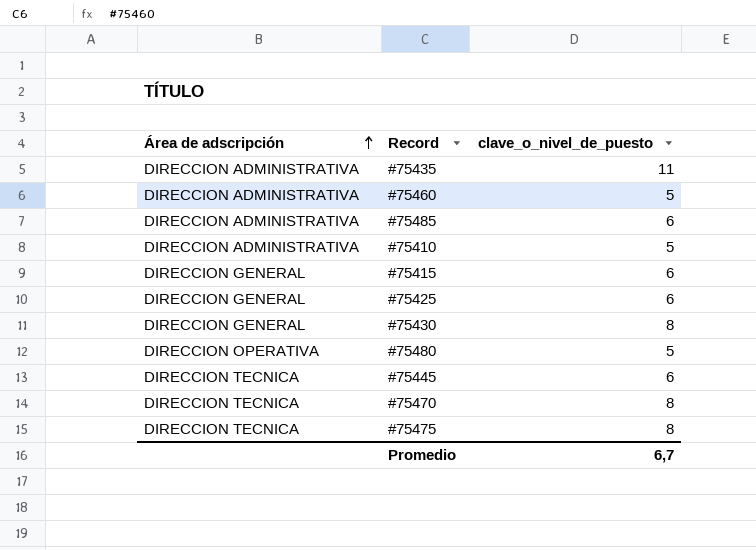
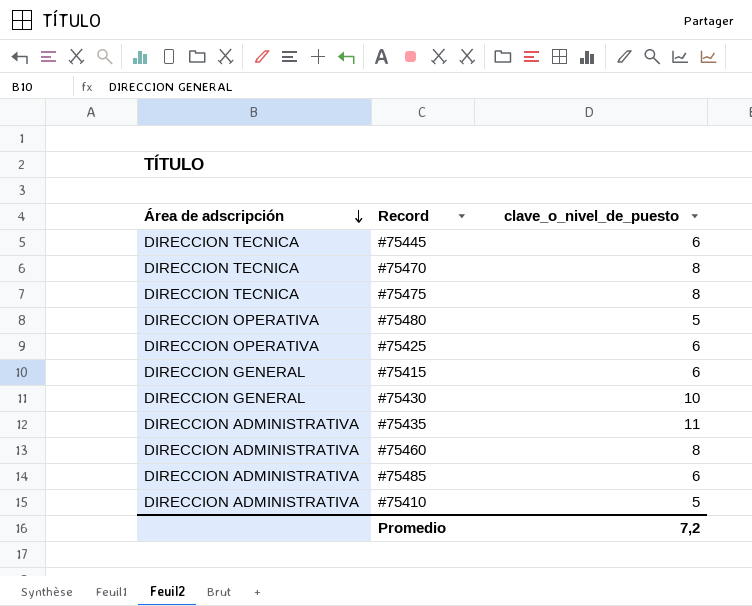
row order: Área de adscripción ascending -> Área de adscripción descending
#75425 | Área de adscripción: DIRECCION GENERAL -> DIRECCION OPERATIVA
#75430 | clave_o_nivel_de_puesto: 8 -> 10
#75460 | clave_o_nivel_de_puesto: 5 -> 8
Promedio | clave_o_nivel_de_puesto: 6,7 -> 7,2

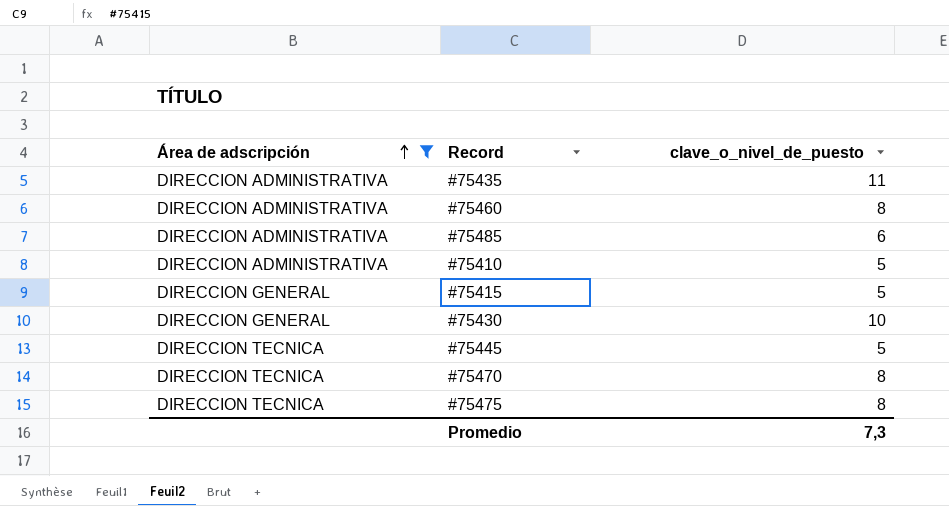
filter: none -> Área de adscripción != DIRECCION OPERATIVA
row order: Área de adscripción descending -> Área de adscripción ascending
#75415 | clave_o_nivel_de_puesto: 6 -> 5
#75445 | clave_o_nivel_de_puesto: 6 -> 5
Promedio | clave_o_nivel_de_puesto: 7,2 -> 7,3

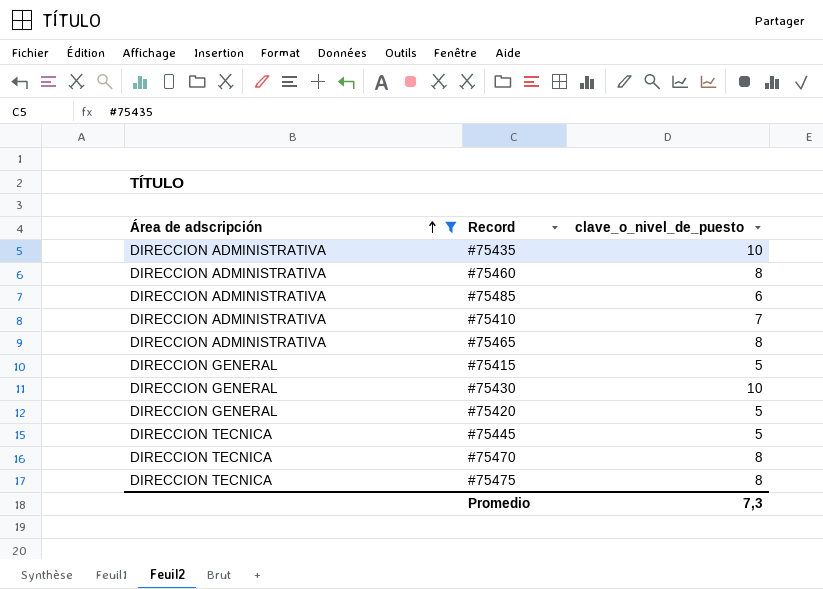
#75435 | clave_o_nivel_de_puesto: 11 -> 10
#75410 | clave_o_nivel_de_puesto: 5 -> 7
row #75465: none -> DIRECCION ADMINISTRATIVA | 8
row #75420: none -> DIRECCION GENERAL | 5

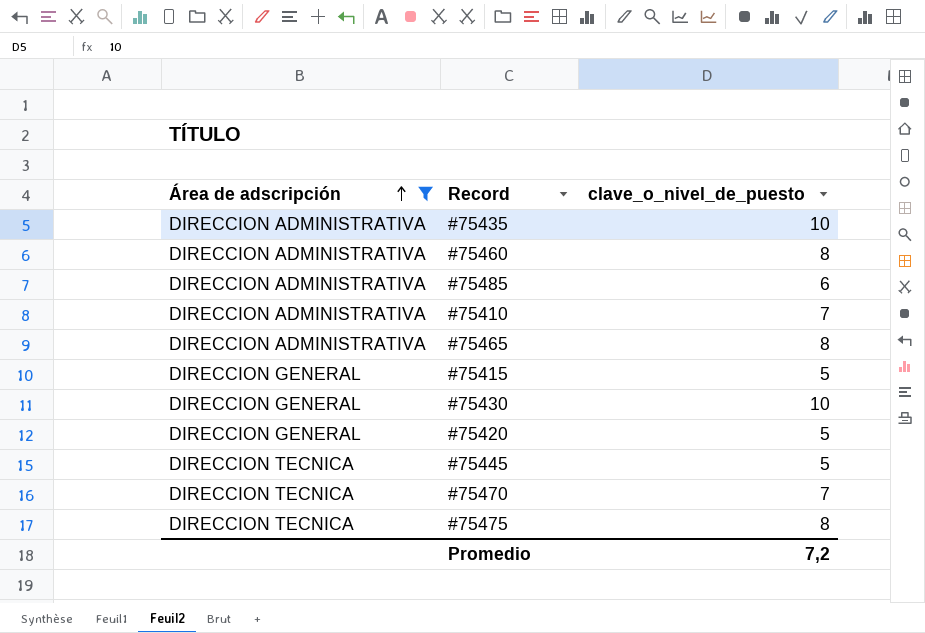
#75470 | clave_o_nivel_de_puesto: 8 -> 7
Promedio | clave_o_nivel_de_puesto: 7,3 -> 7,2

